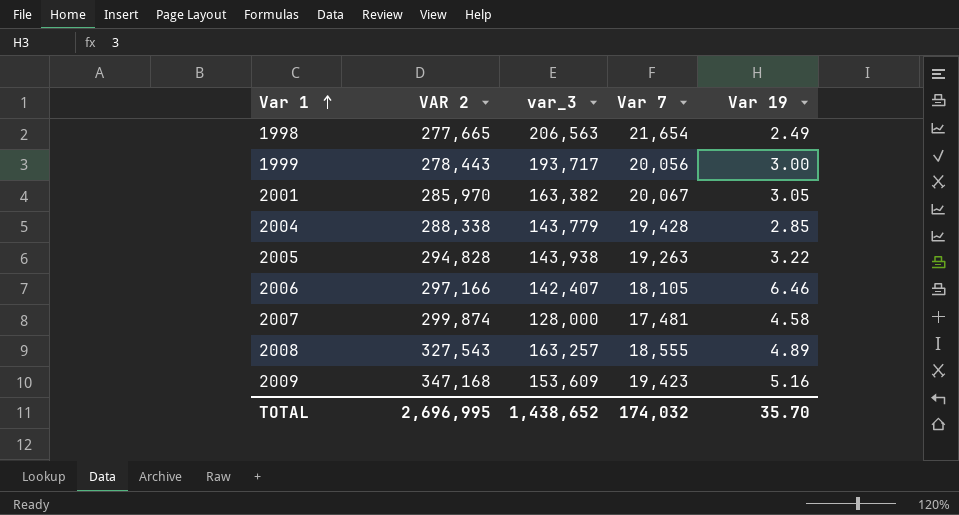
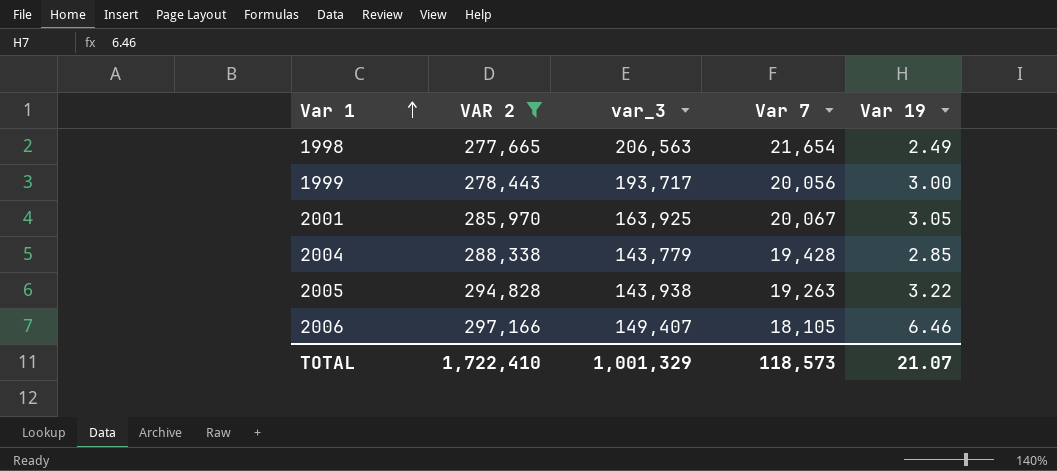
filter: none -> VAR 2 <= 297,166
2001 | var_3: 163,382 -> 163,925
2006 | var_3: 142,407 -> 149,407
TOTAL | VAR 2: 2,696,995 -> 1,722,410
TOTAL | var_3: 1,438,652 -> 1,001,329
TOTAL | Var 7: 174,032 -> 118,573
TOTAL | Var 19: 35.70 -> 21.07

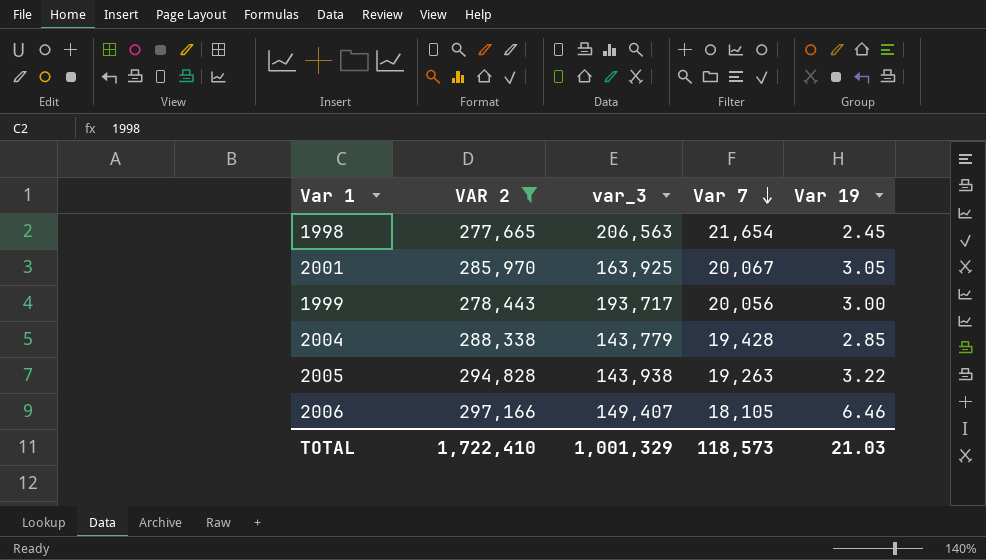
row order: Var 1 ascending -> Var 7 descending
1998 | Var 19: 2.49 -> 2.45
TOTAL | Var 19: 21.07 -> 21.03

